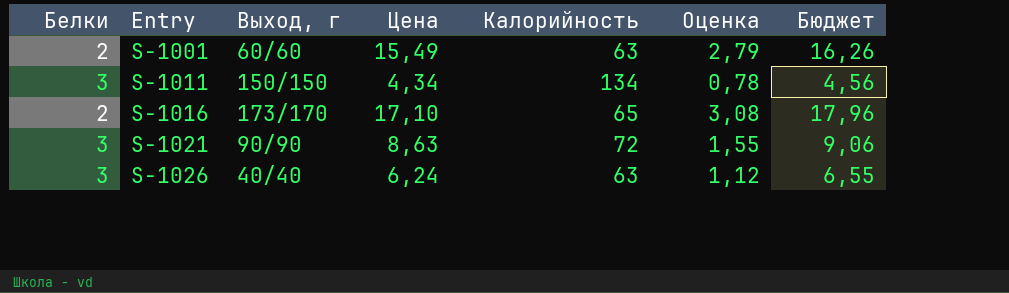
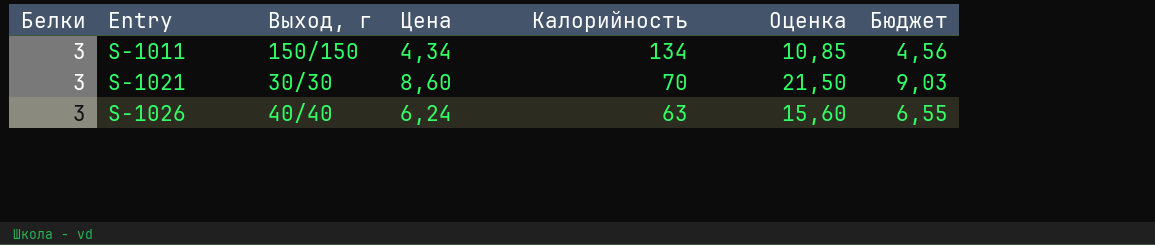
column Оценка | formula: [Цена] * 0,18 -> [Цена] * 2,5
row S-1001: 2 | 60/60 | 15,49 | 63 | 2,79 | 16,26 -> none
row S-1016: 2 | 173/170 | 17,10 | 65 | 3,08 | 17,96 -> none
S-1021 | Выход, г: 90/90 -> 30/30
S-1021 | Цена: 8,63 -> 8,60
S-1021 | Калорийность: 72 -> 70
S-1021 | Бюджет: 9,06 -> 9,03

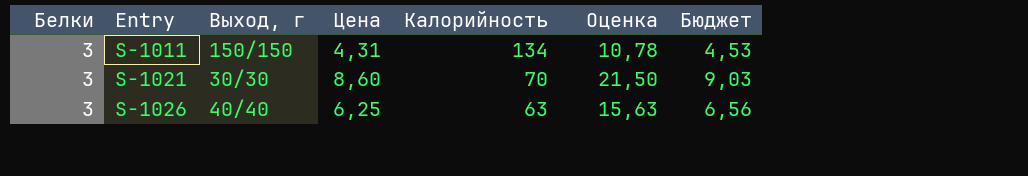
S-1011 | Цена: 4,34 -> 4,31
S-1011 | Оценка: 10,85 -> 10,78
S-1011 | Бюджет: 4,56 -> 4,53
S-1026 | Цена: 6,24 -> 6,25
S-1026 | Оценка: 15,60 -> 15,63
S-1026 | Бюджет: 6,55 -> 6,56

